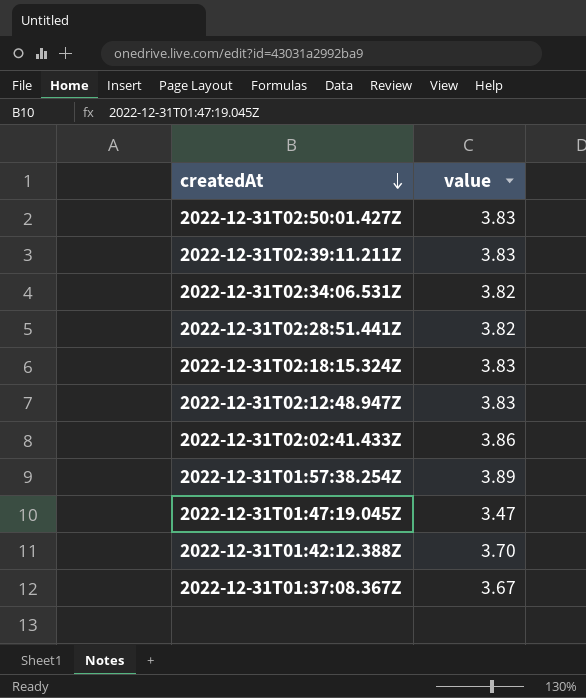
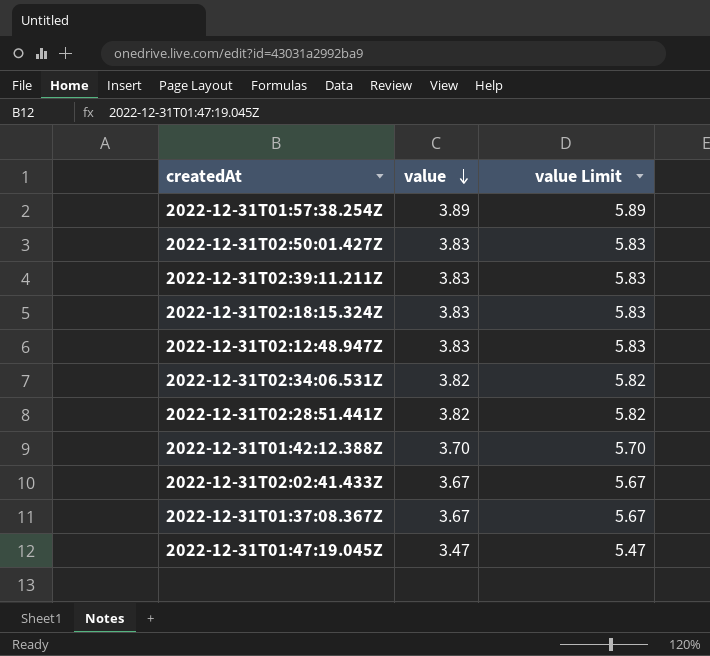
row order: createdAt descending -> value descending
column value Limit | formula: none -> [value] + 2
2022-12-31T02:02:41.433Z | value: 3.86 -> 3.67

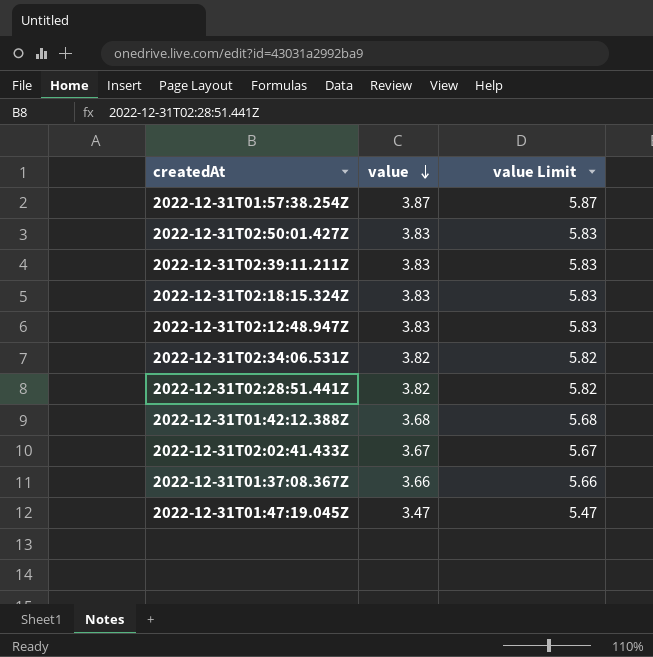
2022-12-31T01:57:38.254Z | value: 3.89 -> 3.87
2022-12-31T01:57:38.254Z | value Limit: 5.89 -> 5.87
2022-12-31T01:42:12.388Z | value: 3.70 -> 3.68
2022-12-31T01:42:12.388Z | value Limit: 5.70 -> 5.68
2022-12-31T01:37:08.367Z | value: 3.67 -> 3.66
2022-12-31T01:37:08.367Z | value Limit: 5.67 -> 5.66

